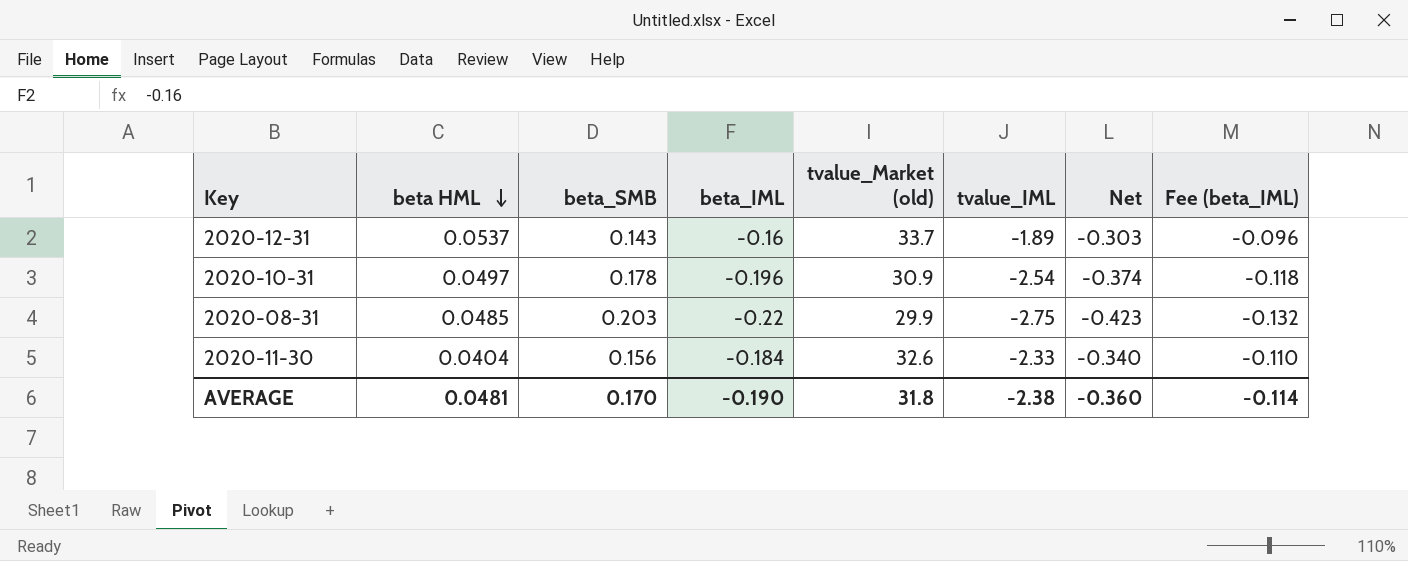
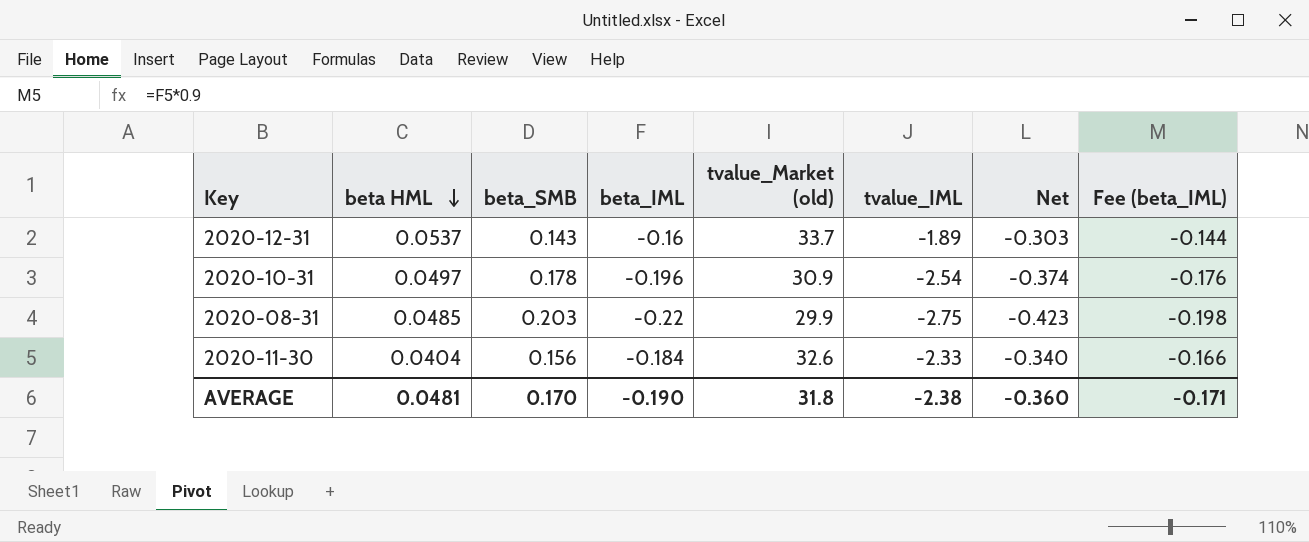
column Fee (beta_IML) | formula: [beta_IML] * 0.6 -> [beta_IML] * 0.9
AVERAGE | Fee (beta_IML): -0.114 -> -0.171

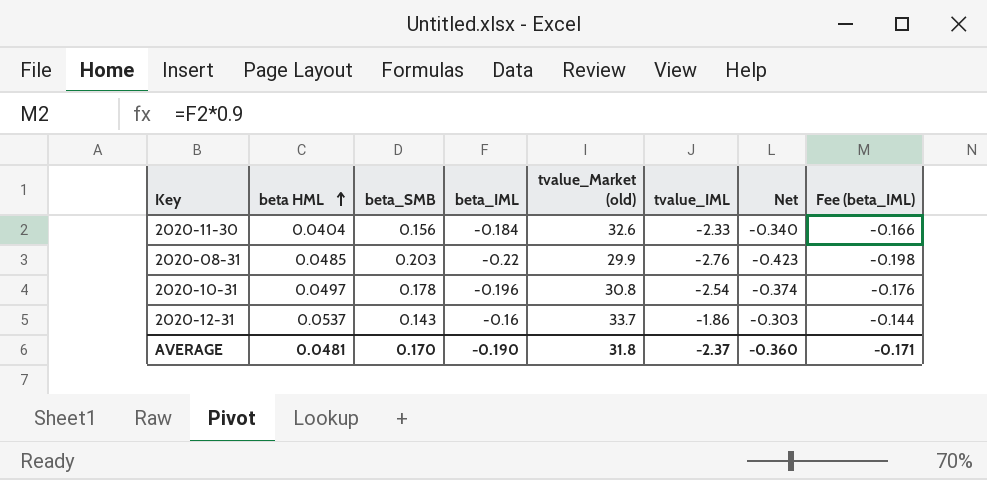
row order: beta HML descending -> beta HML ascending
2020-08-31 | tvalue_IML: -2.75 -> -2.76
2020-10-31 | tvalue_Market (old): 30.9 -> 30.8
2020-12-31 | tvalue_IML: -1.89 -> -1.86
AVERAGE | tvalue_IML: -2.38 -> -2.37

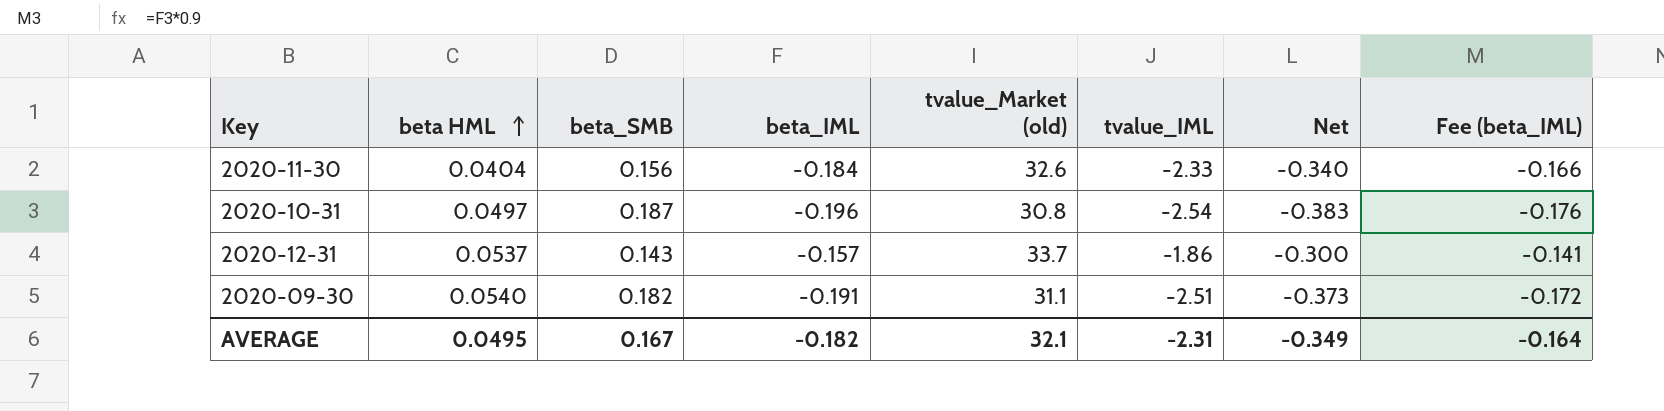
row 2020-08-31: 0.0485 | 0.203 | -0.22 | 29.9 | -2.76 | -0.423 | -0.198 -> none
2020-10-31 | beta_SMB: 0.178 -> 0.187
2020-10-31 | Net: -0.374 -> -0.383
2020-12-31 | beta_IML: -0.16 -> -0.157
2020-12-31 | Net: -0.303 -> -0.300
2020-12-31 | Fee (beta_IML): -0.144 -> -0.141
row 2020-09-30: none -> 0.0540 | 0.182 | -0.191 | 31.1 | -2.51 | -0.373 | -0.172
AVERAGE | beta HML: 0.0481 -> 0.0495
AVERAGE | beta_SMB: 0.170 -> 0.167
AVERAGE | beta_IML: -0.190 -> -0.182
AVERAGE | tvalue_Market (old): 31.8 -> 32.1
AVERAGE | tvalue_IML: -2.37 -> -2.31
AVERAGE | Net: -0.360 -> -0.349
AVERAGE | Fee (beta_IML): -0.171 -> -0.164

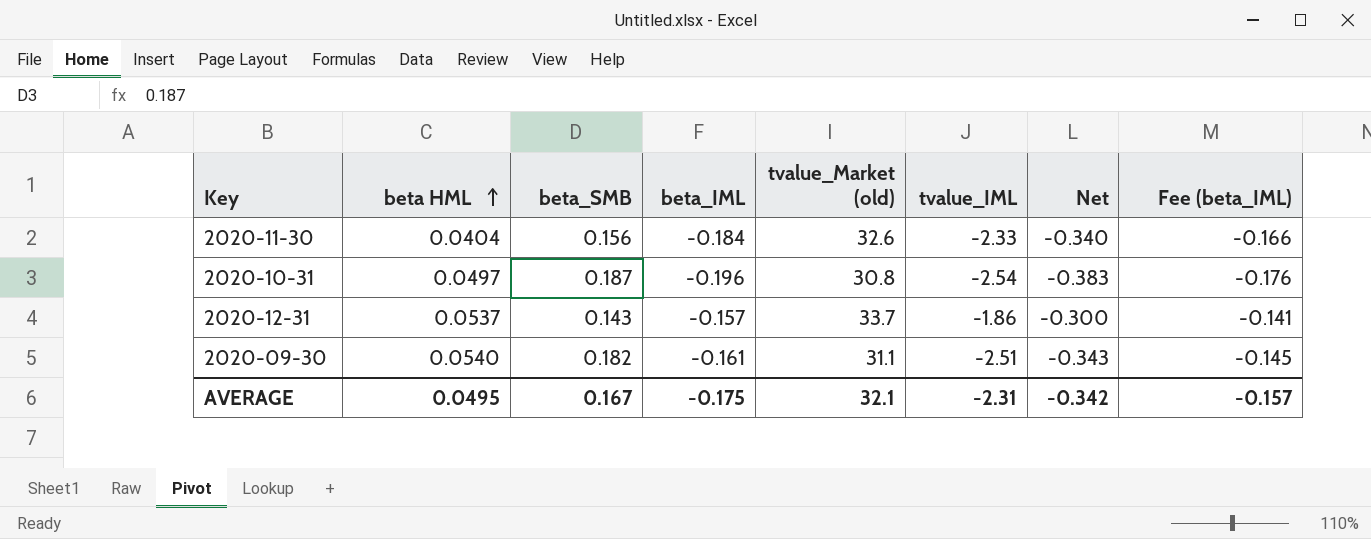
2020-09-30 | beta_IML: -0.191 -> -0.161
2020-09-30 | Net: -0.373 -> -0.343
2020-09-30 | Fee (beta_IML): -0.172 -> -0.145
AVERAGE | beta_IML: -0.182 -> -0.175
AVERAGE | Net: -0.349 -> -0.342
AVERAGE | Fee (beta_IML): -0.164 -> -0.157

